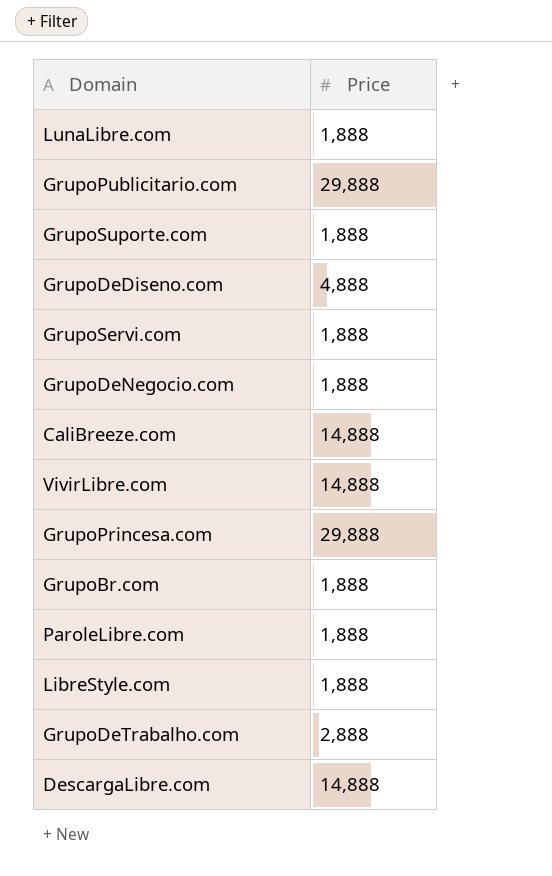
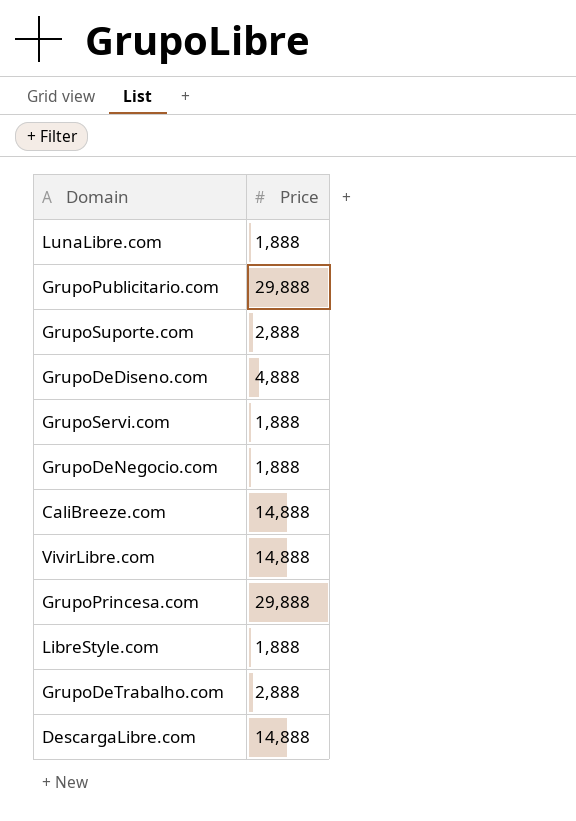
row GrupoBr.com: 1,888 -> none
row ParoleLibre.com: 1,888 -> none
GrupoSuporte.com | Price: 1,888 -> 2,888

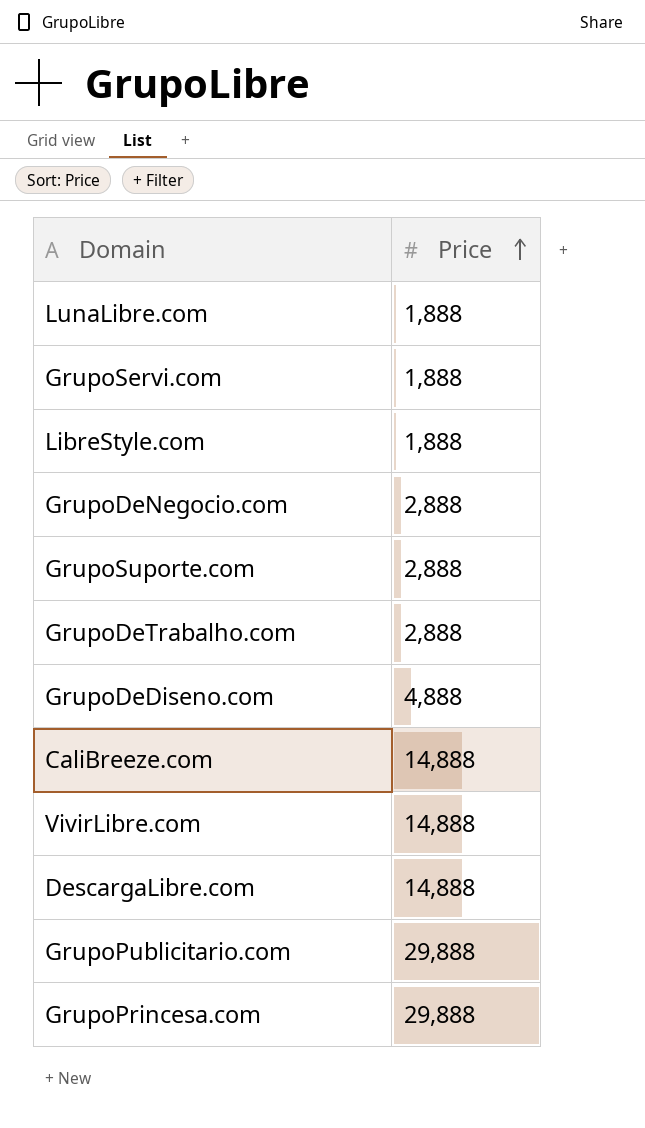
row order: none -> Price ascending
GrupoDeNegocio.com | Price: 1,888 -> 2,888

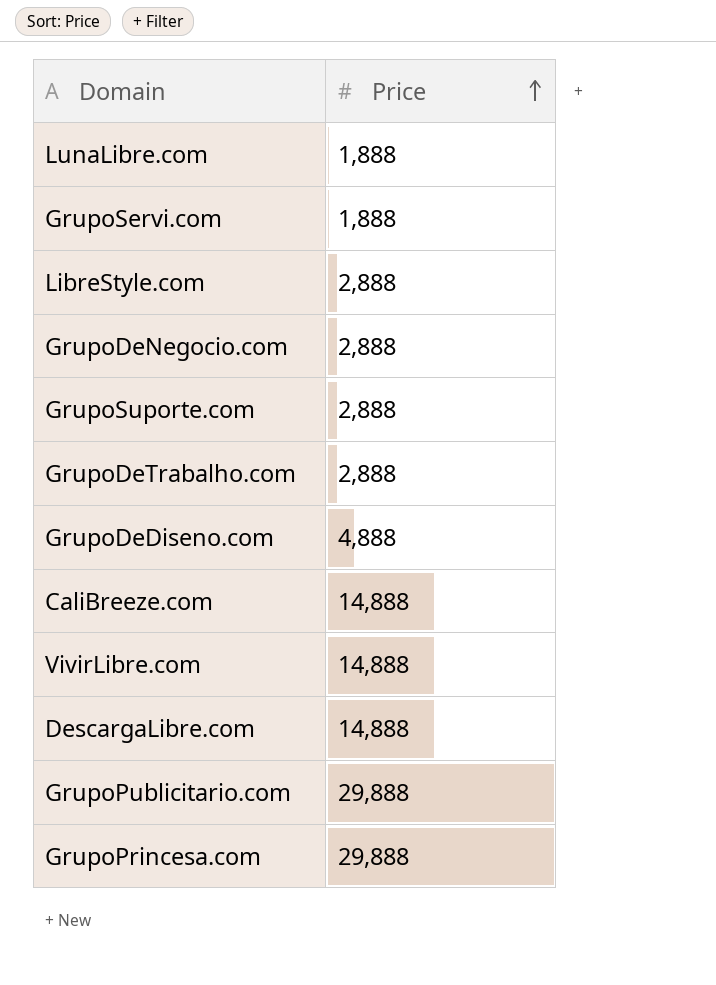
LibreStyle.com | Price: 1,888 -> 2,888

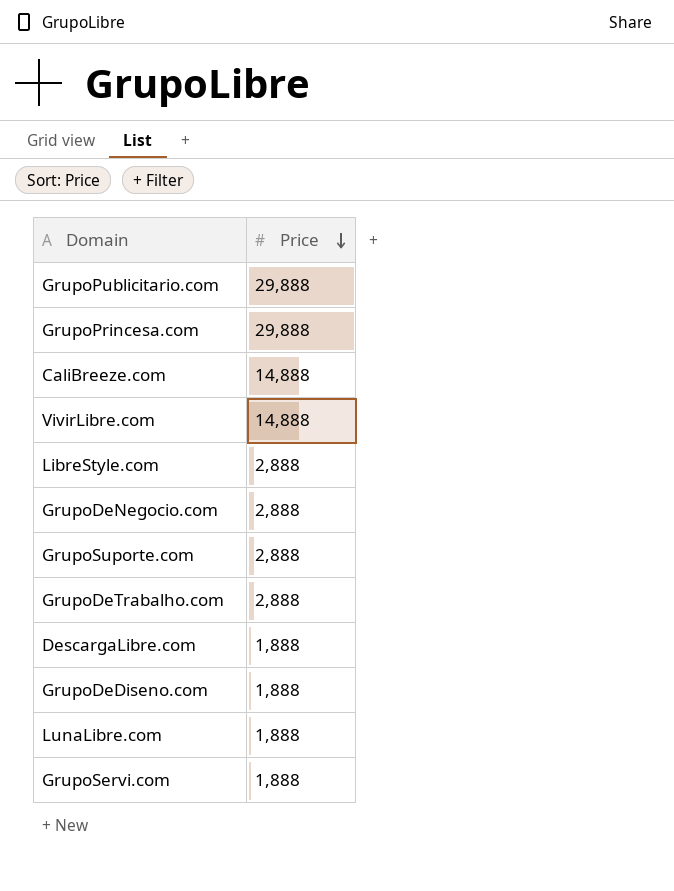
row order: Price ascending -> Price descending
DescargaLibre.com | Price: 14,888 -> 1,888
GrupoDeDiseno.com | Price: 4,888 -> 1,888

